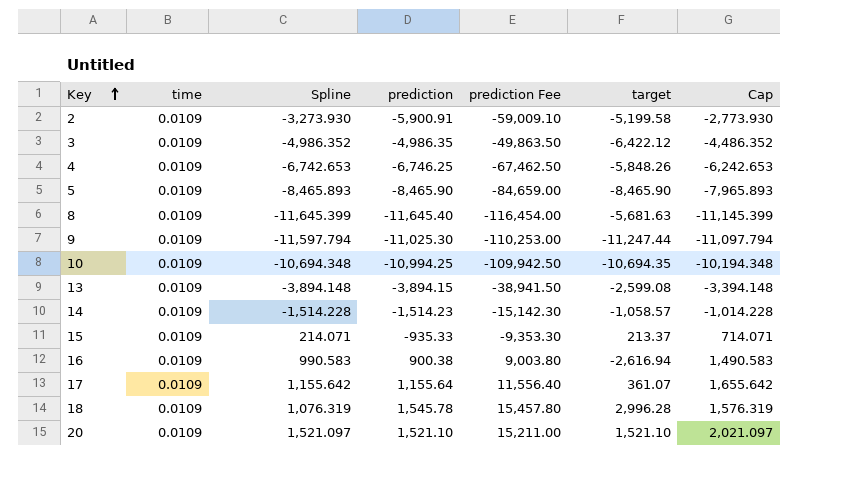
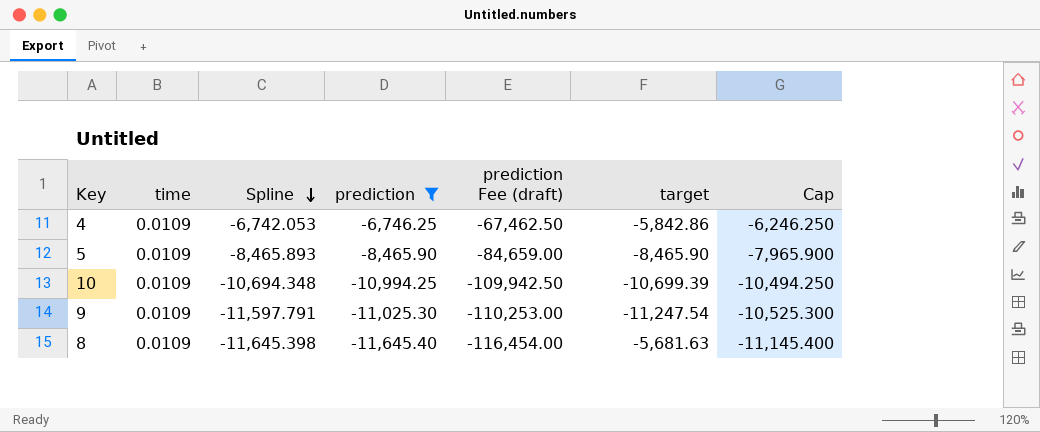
filter: none -> prediction <= -6,746.25
row order: Key ascending -> Spline descending
column name: prediction Fee -> prediction Fee (draft)
column Cap | formula: [Spline] + 500 -> [prediction] + 500
4 | Spline: -6,742.653 -> -6,742.053
4 | target: -5,848.26 -> -5,842.86
10 | target: -10,694.35 -> -10,699.39
9 | Spline: -11,597.794 -> -11,597.791
9 | target: -11,247.44 -> -11,247.54
8 | Spline: -11,645.399 -> -11,645.398

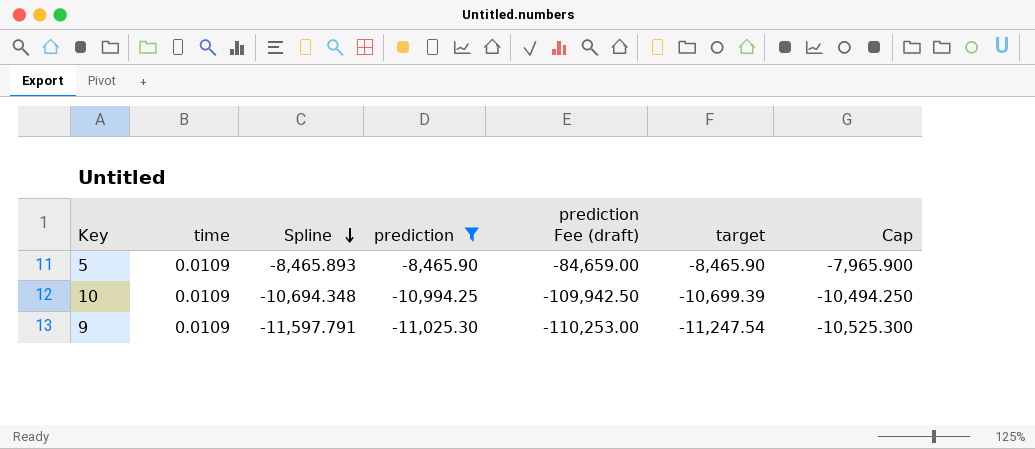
row 4: 0.0109 | -6,742.053 | -6,746.25 | -67,462.50 | -5,842.86 | -6,246.250 -> none
row 8: 0.0109 | -11,645.398 | -11,645.40 | -116,454.00 | -5,681.63 | -11,145.400 -> none

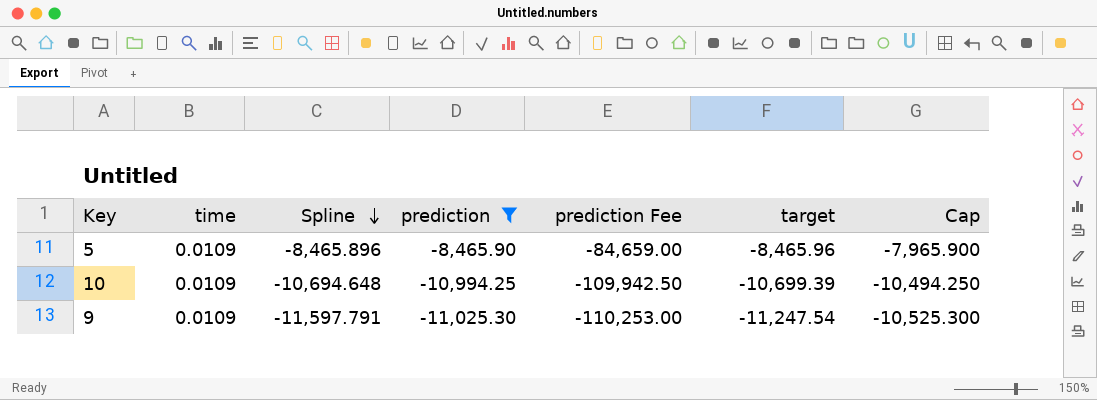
column name: prediction Fee (draft) -> prediction Fee
5 | Spline: -8,465.893 -> -8,465.896
5 | target: -8,465.90 -> -8,465.96
10 | Spline: -10,694.348 -> -10,694.648

